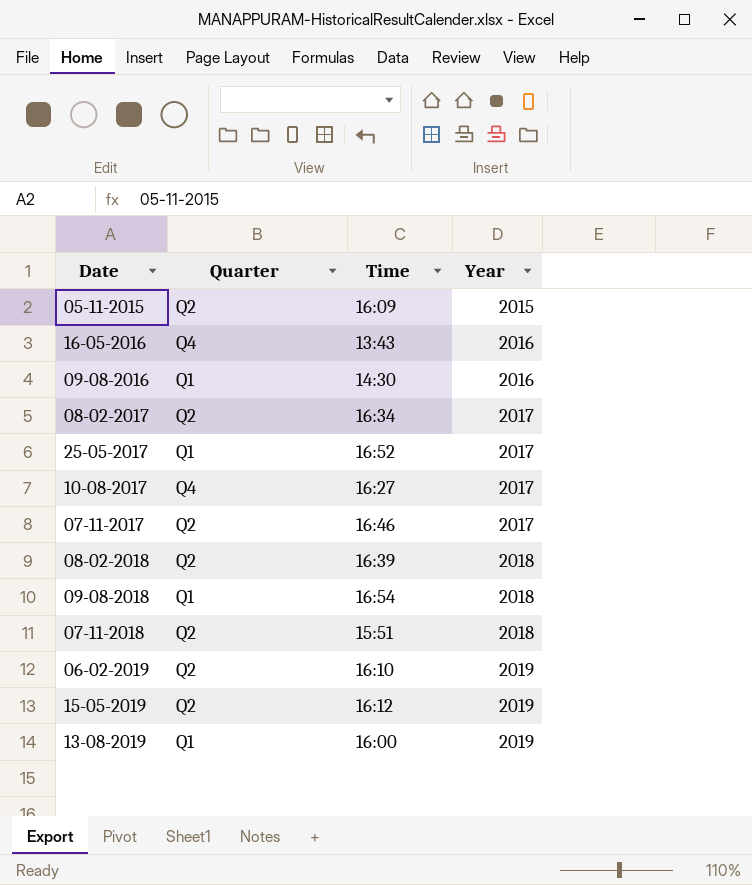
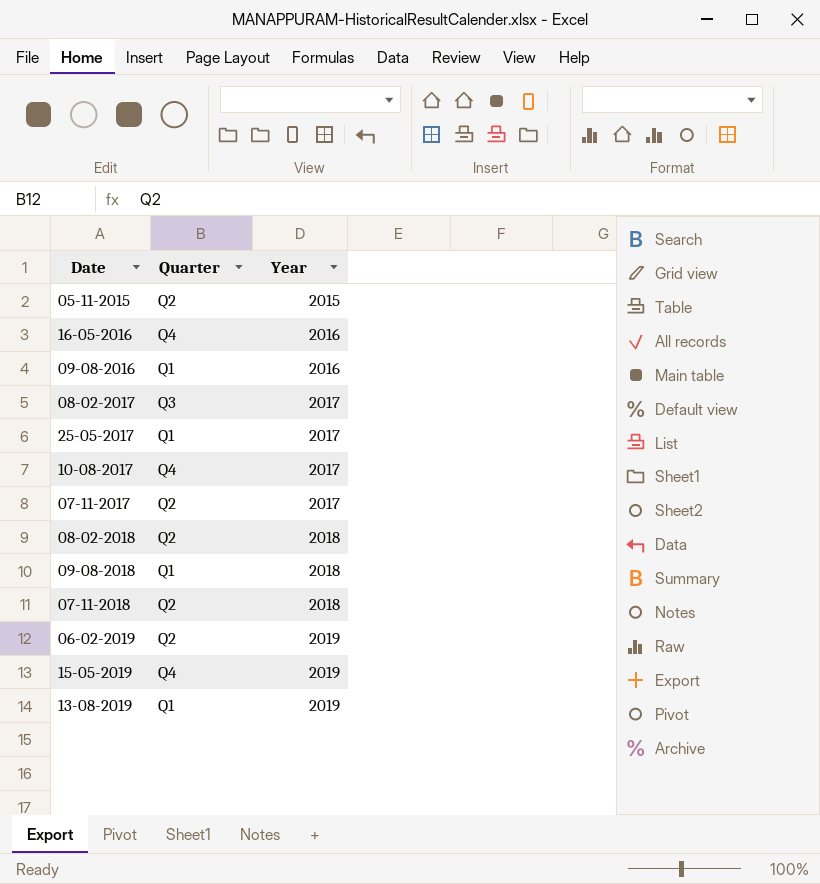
column Time | position: 3 -> none
08-02-2017 | Quarter: Q2 -> Q3
15-05-2019 | Quarter: Q2 -> Q4

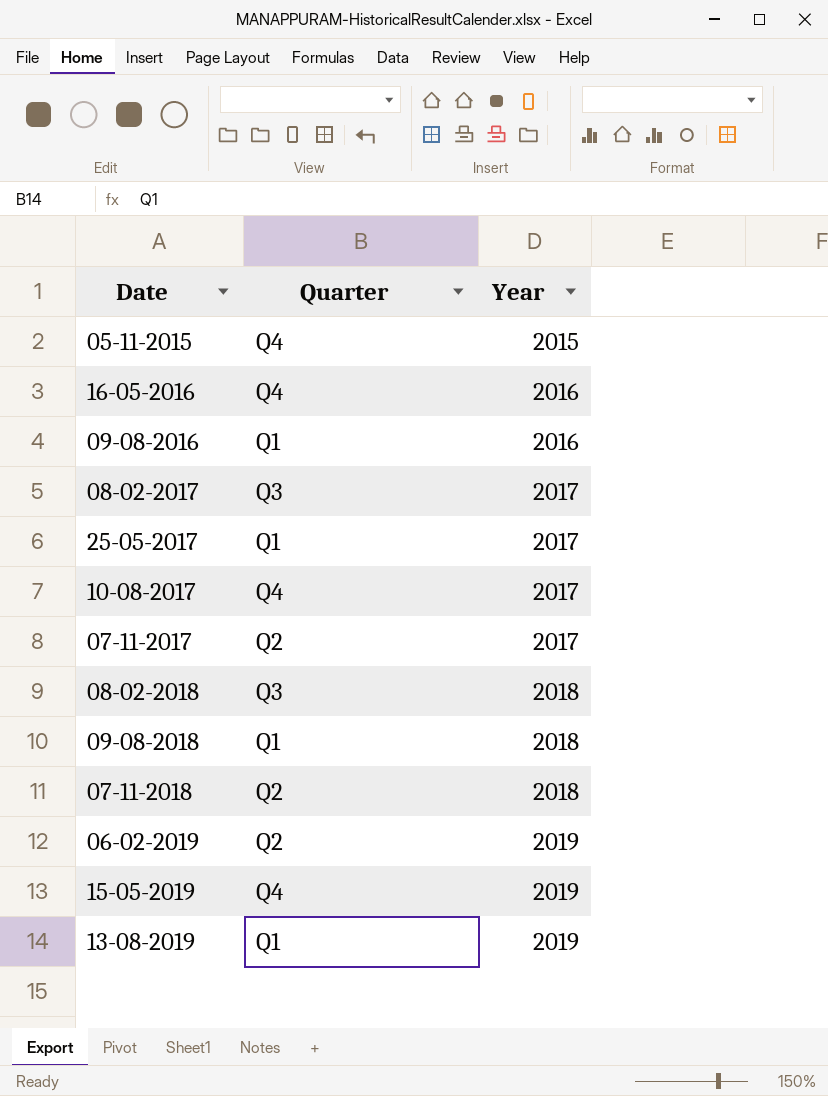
05-11-2015 | Quarter: Q2 -> Q4
08-02-2018 | Quarter: Q2 -> Q3

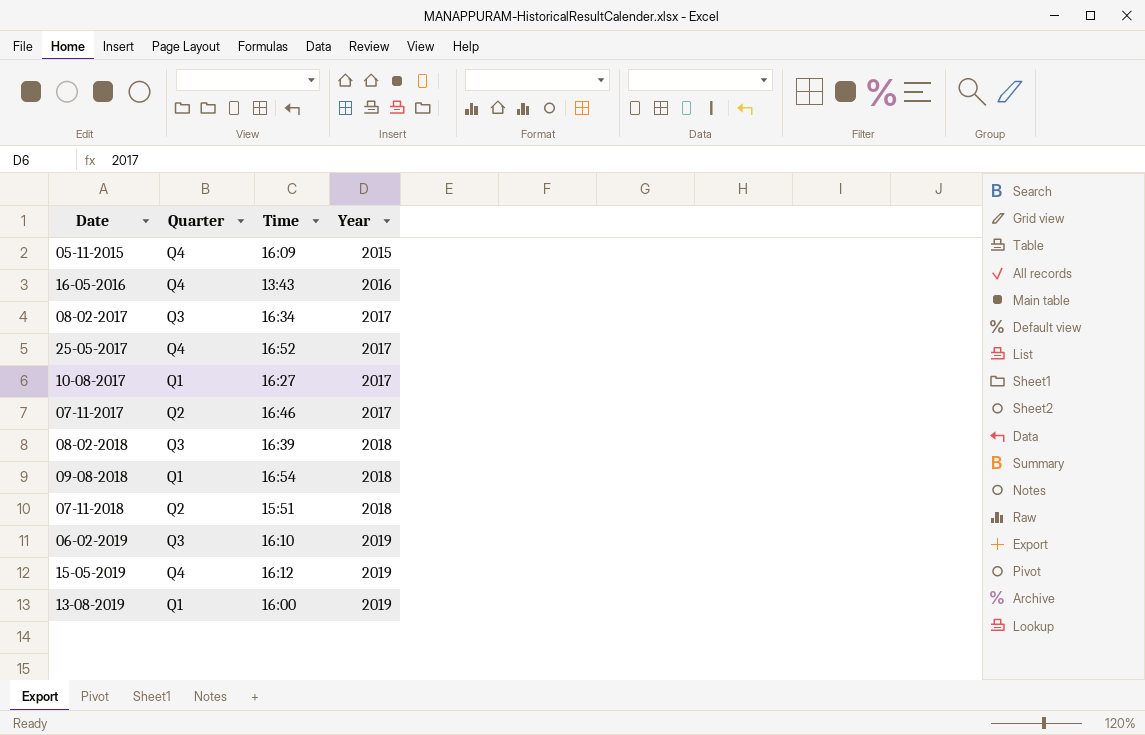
column Time | position: none -> 3
row 09-08-2016: Q1 | 2016 -> none
25-05-2017 | Quarter: Q1 -> Q4
10-08-2017 | Quarter: Q4 -> Q1
06-02-2019 | Quarter: Q2 -> Q3

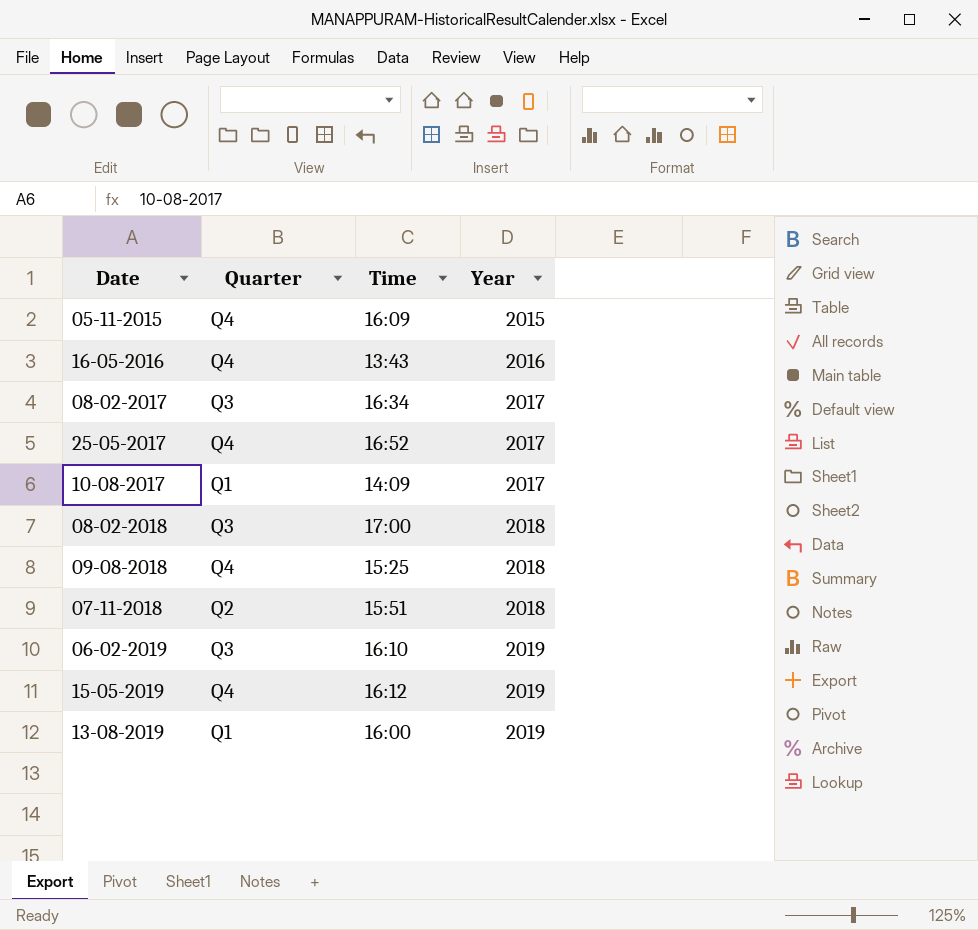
row 07-11-2017: Q2 | 16:46 | 2017 -> none
10-08-2017 | Time: 16:27 -> 14:09
08-02-2018 | Time: 16:39 -> 17:00
09-08-2018 | Quarter: Q1 -> Q4
09-08-2018 | Time: 16:54 -> 15:25

